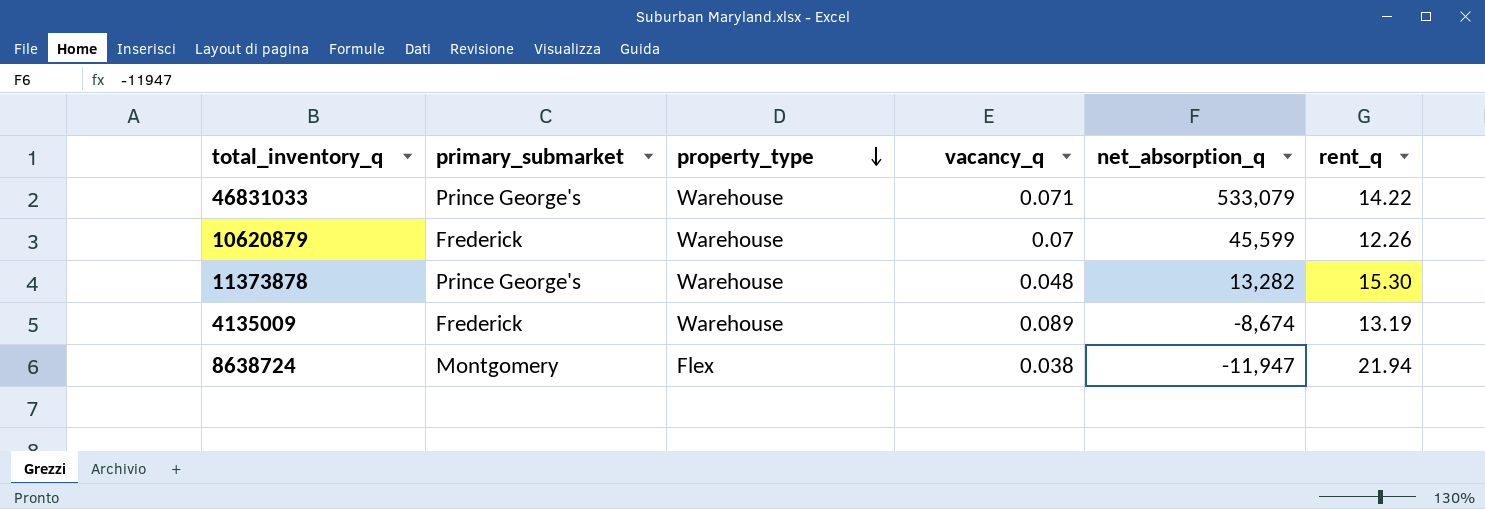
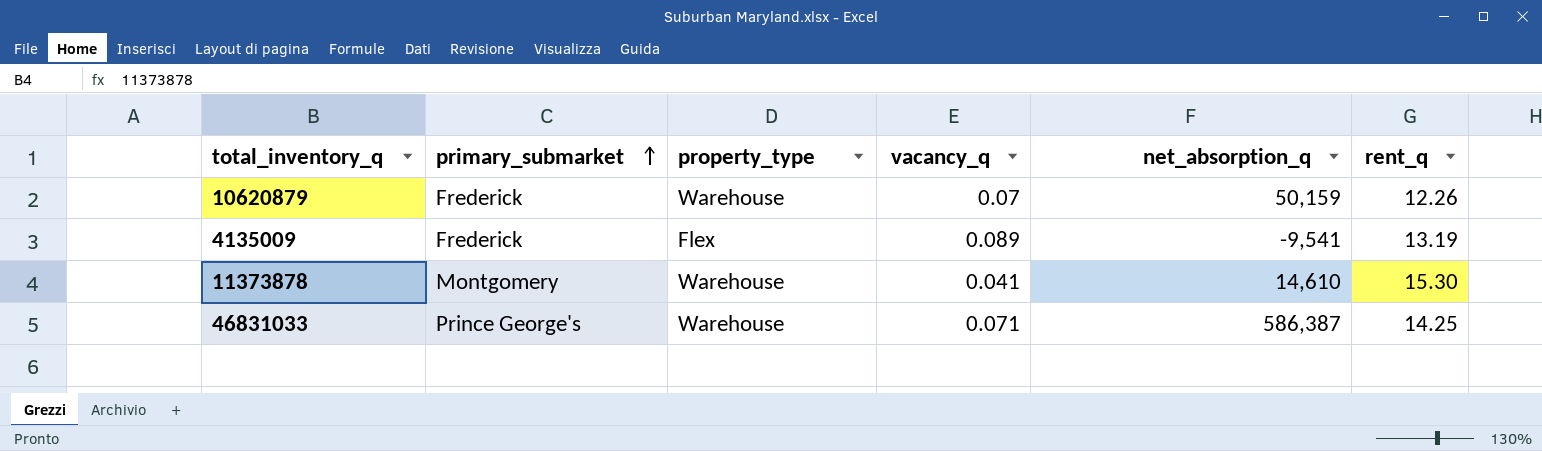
row order: property_type descending -> primary_submarket ascending
row 8638724: Montgomery | Flex | 0.038 | -11,947 | 21.94 -> none
10620879 | net_absorption_q: 45,599 -> 50,159
4135009 | property_type: Warehouse -> Flex
4135009 | net_absorption_q: -8,674 -> -9,541
11373878 | primary_submarket: Prince George's -> Montgomery
11373878 | vacancy_q: 0.048 -> 0.041
11373878 | net_absorption_q: 13,282 -> 14,610
46831033 | net_absorption_q: 533,079 -> 586,387
46831033 | rent_q: 14.22 -> 14.25

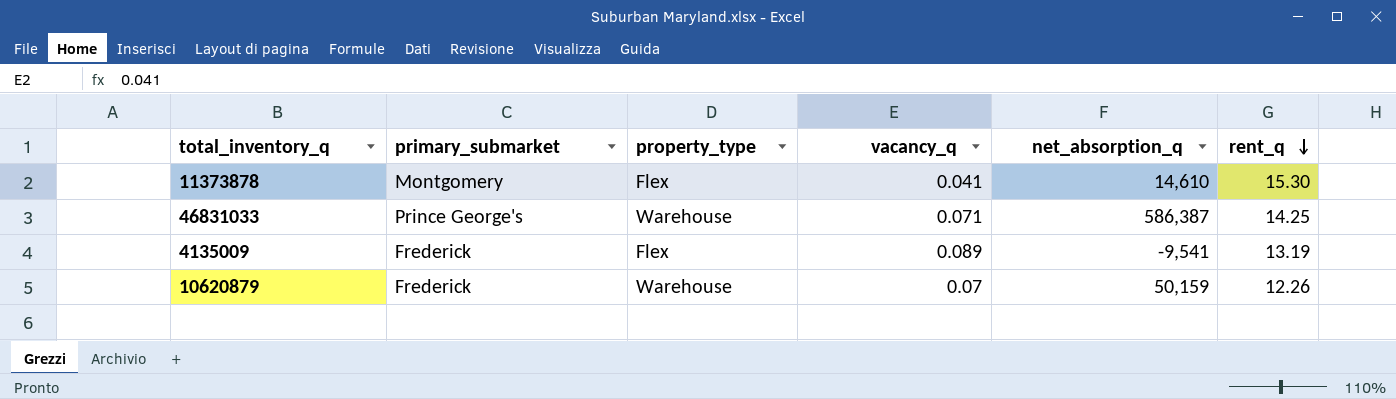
row order: primary_submarket ascending -> rent_q descending
11373878 | property_type: Warehouse -> Flex

